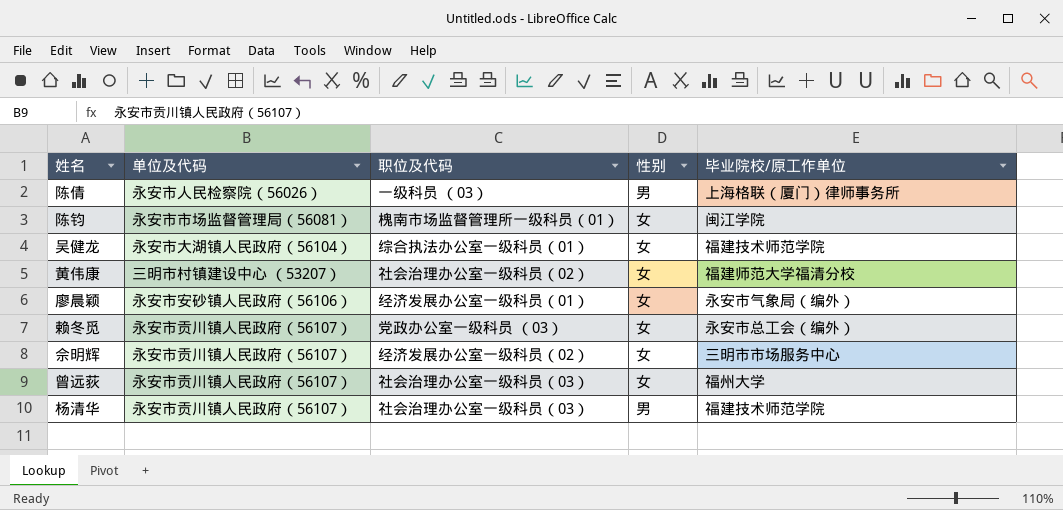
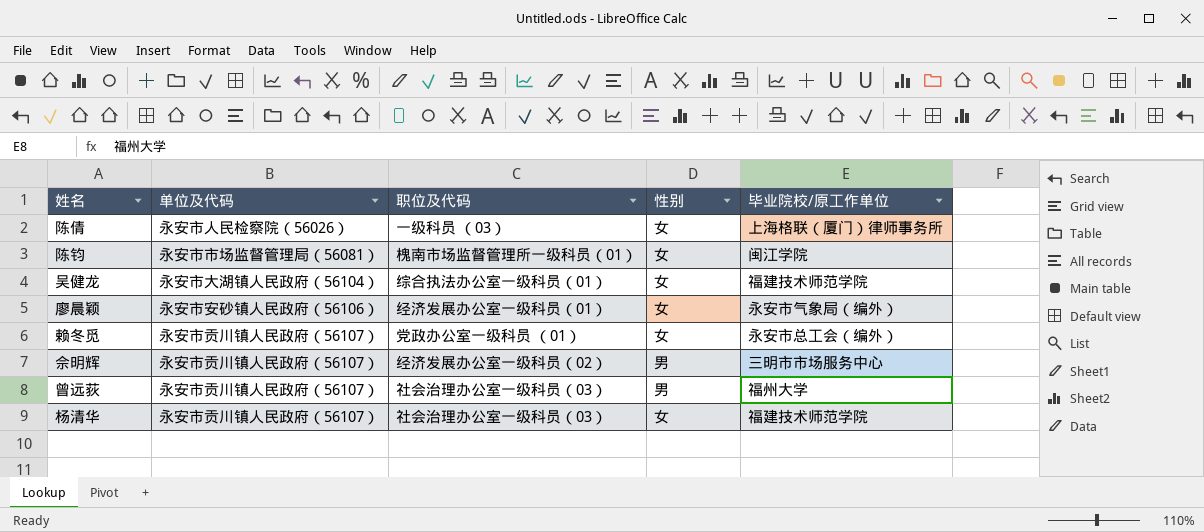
row 黄伟康: 三明市村镇建设中心 （53207） | 社会治理办公室一级科员（02） | 女 | 福建师范大学福清分校 -> none
陈倩 | 性别: 男 -> 女
赖冬觅 | 职位及代码: 党政办公室一级科员 （03） -> 党政办公室一级科员 （01）
佘明辉 | 性别: 女 -> 男
曾远荻 | 性别: 女 -> 男
杨清华 | 性别: 男 -> 女

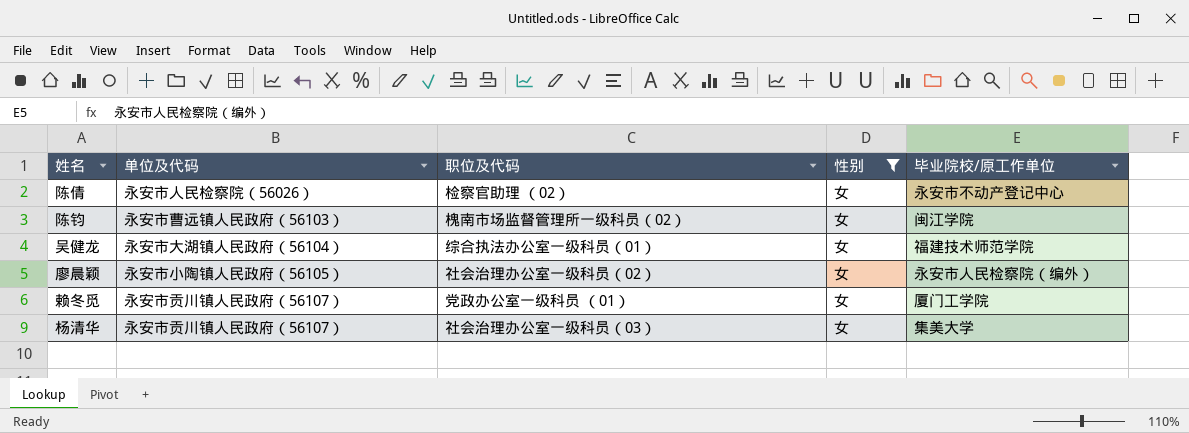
filter: none -> 性别 = 女
陈倩 | 职位及代码: 一级科员 （03） -> 检察官助理 （02）
陈倩 | 毕业院校/原工作单位: 上海格联（厦门）律师事务所 -> 永安市不动产登记中心
陈钧 | 单位及代码: 永安市市场监督管理局（56081） -> 永安市曹远镇人民政府（56103）
陈钧 | 职位及代码: 槐南市场监督管理所一级科员（01） -> 槐南市场监督管理所一级科员（02）
廖晨颖 | 单位及代码: 永安市安砂镇人民政府（56106） -> 永安市小陶镇人民政府（56105）
廖晨颖 | 职位及代码: 经济发展办公室一级科员（01） -> 社会治理办公室一级科员（02）
廖晨颖 | 毕业院校/原工作单位: 永安市气象局（编外） -> 永安市人民检察院（编外）
赖冬觅 | 毕业院校/原工作单位: 永安市总工会（编外） -> 厦门工学院
杨清华 | 毕业院校/原工作单位: 福建技术师范学院 -> 集美大学

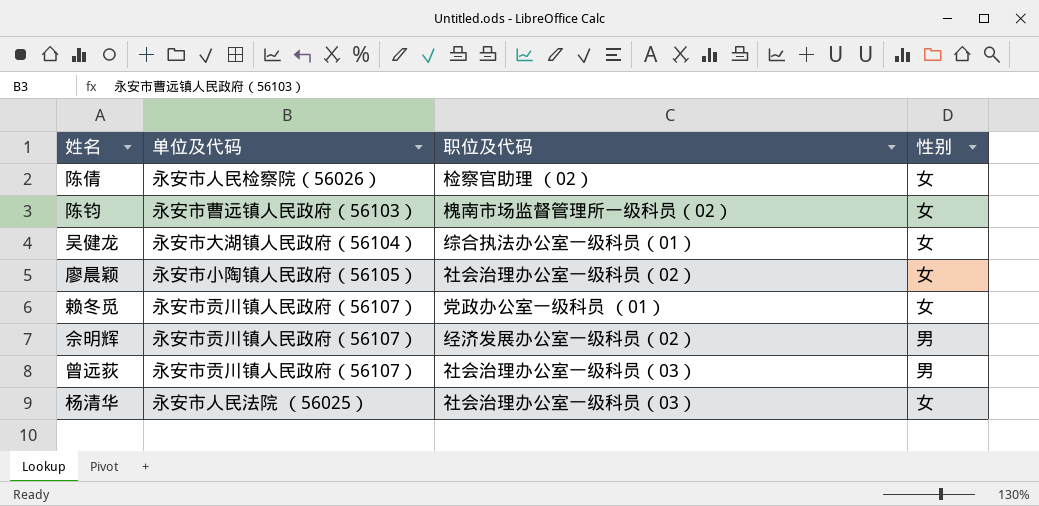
filter: 性别 = 女 -> none
column 毕业院校/原工作单位 | position: 5 -> none
杨清华 | 单位及代码: 永安市贡川镇人民政府（56107） -> 永安市人民法院 （56025）

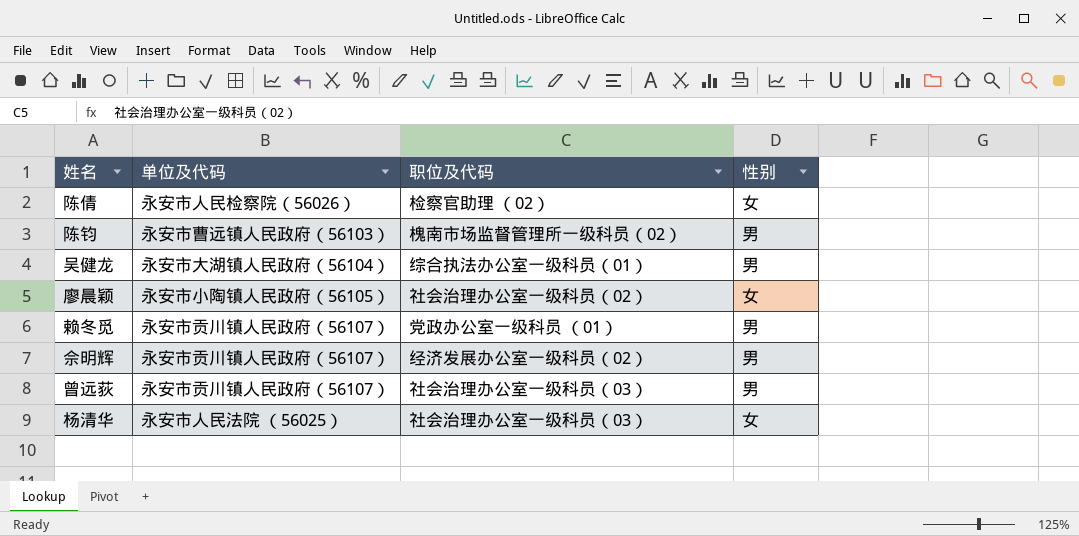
陈钧 | 性别: 女 -> 男
吴健龙 | 性别: 女 -> 男
赖冬觅 | 性别: 女 -> 男

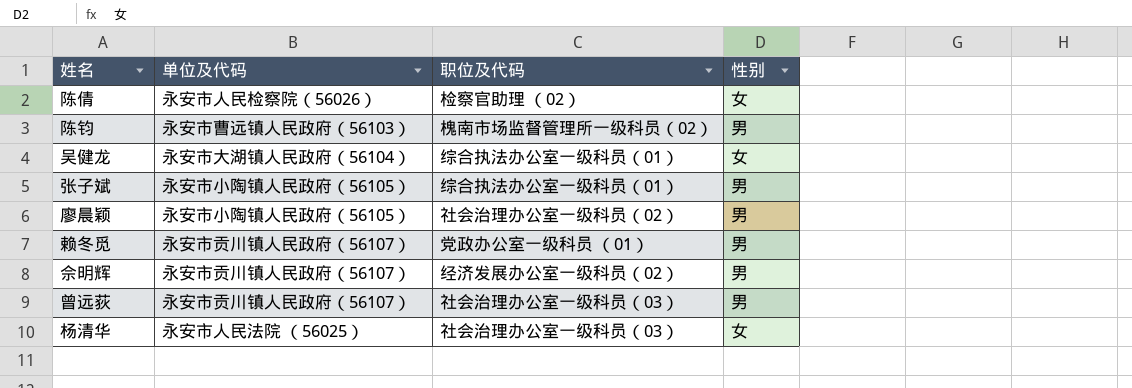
吴健龙 | 性别: 男 -> 女
row 张子斌: none -> 永安市小陶镇人民政府（56105） | 综合执法办公室一级科员（01） | 男
廖晨颖 | 性别: 女 -> 男

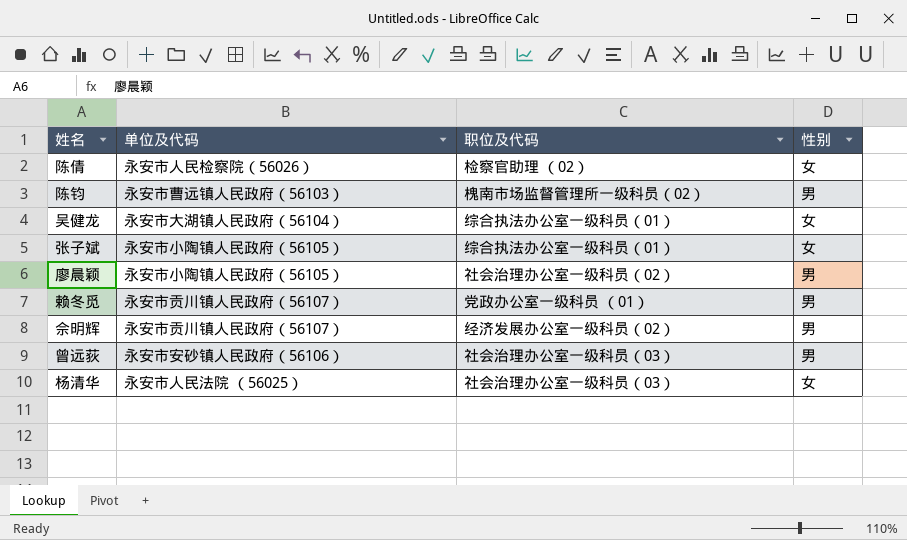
张子斌 | 性别: 男 -> 女
曾远荻 | 单位及代码: 永安市贡川镇人民政府（56107） -> 永安市安砂镇人民政府（56106）

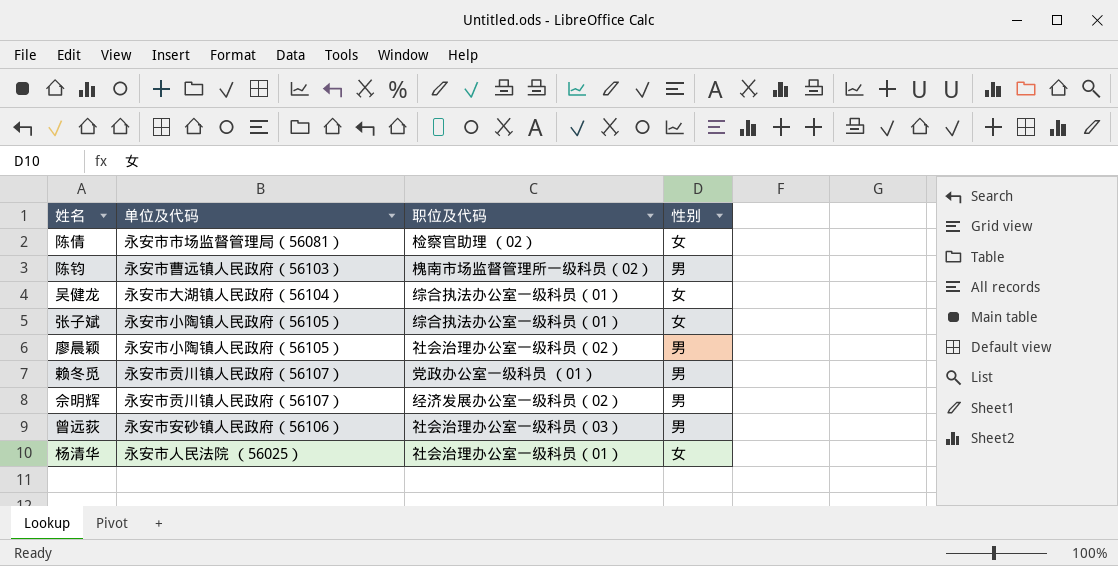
陈倩 | 单位及代码: 永安市人民检察院（56026） -> 永安市市场监督管理局（56081）
杨清华 | 职位及代码: 社会治理办公室一级科员（03） -> 社会治理办公室一级科员（01）

